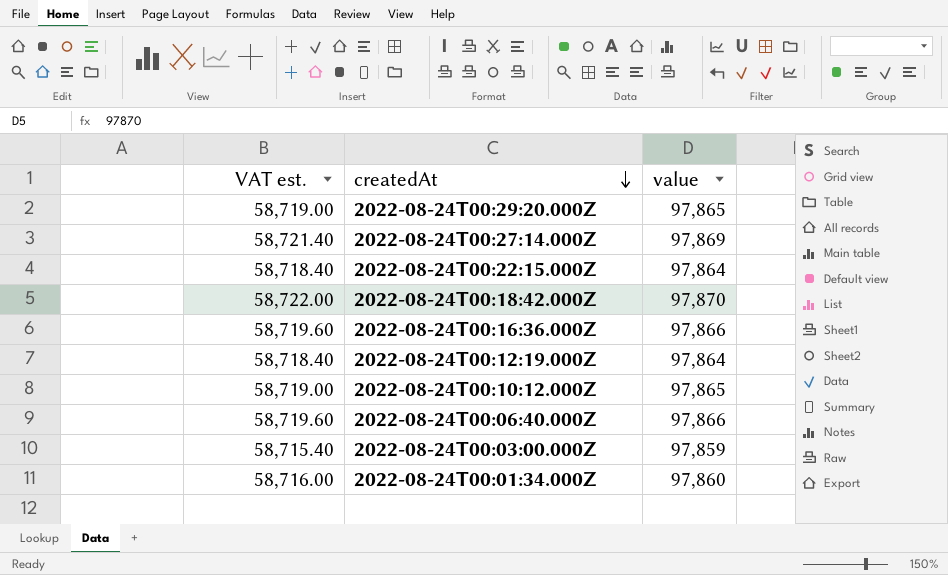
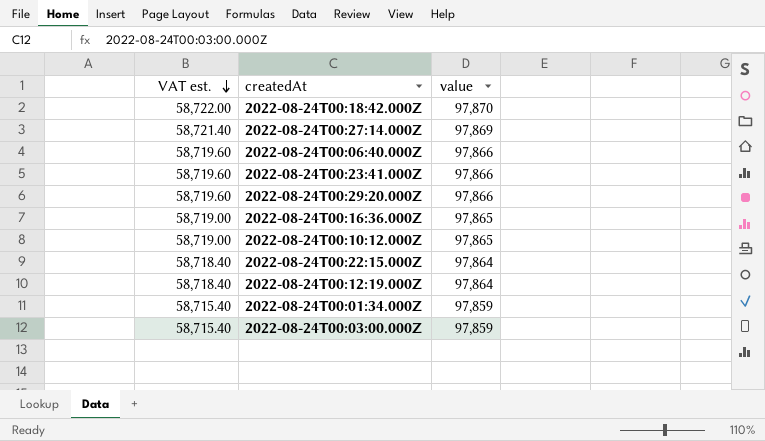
row order: createdAt descending -> VAT est. descending
row 2022-08-24T00:23:41.000Z: none -> 58,719.60 | 97,866
2022-08-24T00:29:20.000Z | VAT est.: 58,719.00 -> 58,719.60
2022-08-24T00:29:20.000Z | value: 97,865 -> 97,866
2022-08-24T00:16:36.000Z | VAT est.: 58,719.60 -> 58,719.00
2022-08-24T00:16:36.000Z | value: 97,866 -> 97,865
2022-08-24T00:01:34.000Z | VAT est.: 58,716.00 -> 58,715.40
2022-08-24T00:01:34.000Z | value: 97,860 -> 97,859

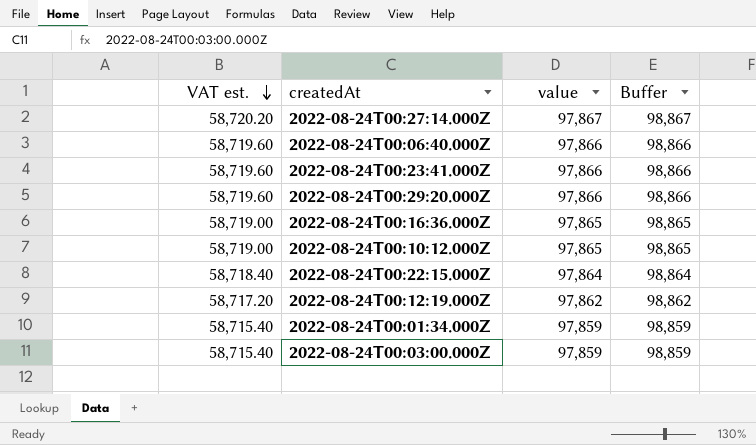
column Buffer | formula: none -> [value] + 1000
row 2022-08-24T00:18:42.000Z: 58,722.00 | 97,870 -> none
2022-08-24T00:27:14.000Z | VAT est.: 58,721.40 -> 58,720.20
2022-08-24T00:27:14.000Z | value: 97,869 -> 97,867
2022-08-24T00:12:19.000Z | VAT est.: 58,718.40 -> 58,717.20
2022-08-24T00:12:19.000Z | value: 97,864 -> 97,862

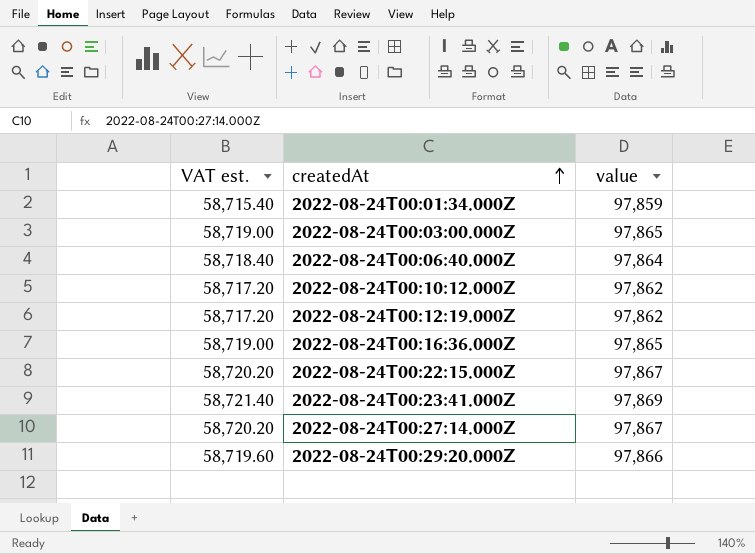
row order: VAT est. descending -> createdAt ascending
column Buffer | formula: [value] + 1000 -> none
2022-08-24T00:03:00.000Z | VAT est.: 58,715.40 -> 58,719.00
2022-08-24T00:03:00.000Z | value: 97,859 -> 97,865
2022-08-24T00:06:40.000Z | VAT est.: 58,719.60 -> 58,718.40
2022-08-24T00:06:40.000Z | value: 97,866 -> 97,864
2022-08-24T00:10:12.000Z | VAT est.: 58,719.00 -> 58,717.20
2022-08-24T00:10:12.000Z | value: 97,865 -> 97,862
2022-08-24T00:22:15.000Z | VAT est.: 58,718.40 -> 58,720.20
2022-08-24T00:22:15.000Z | value: 97,864 -> 97,867
2022-08-24T00:23:41.000Z | VAT est.: 58,719.60 -> 58,721.40
2022-08-24T00:23:41.000Z | value: 97,866 -> 97,869

